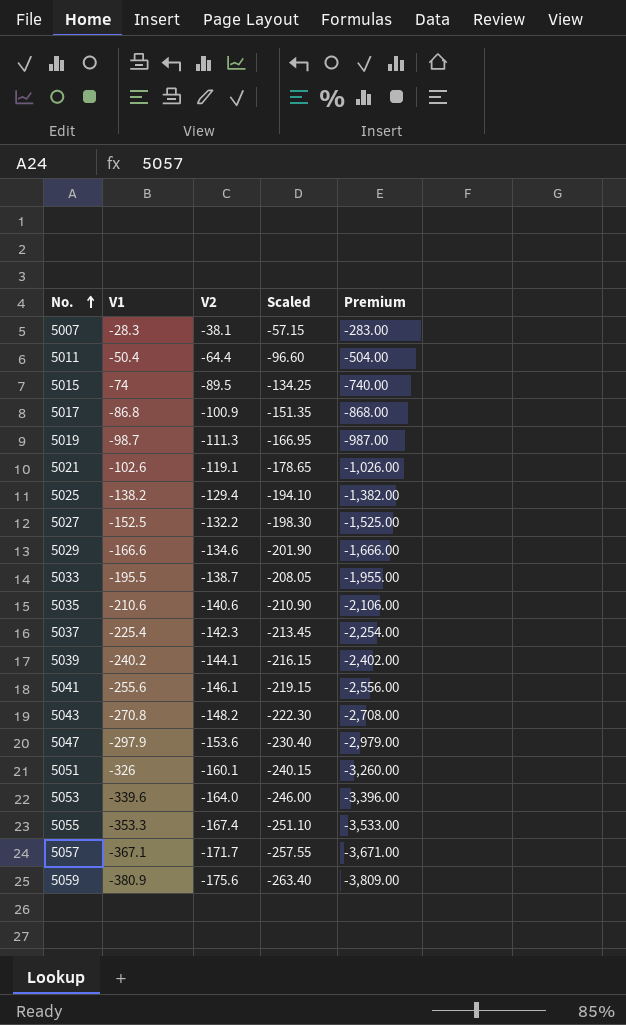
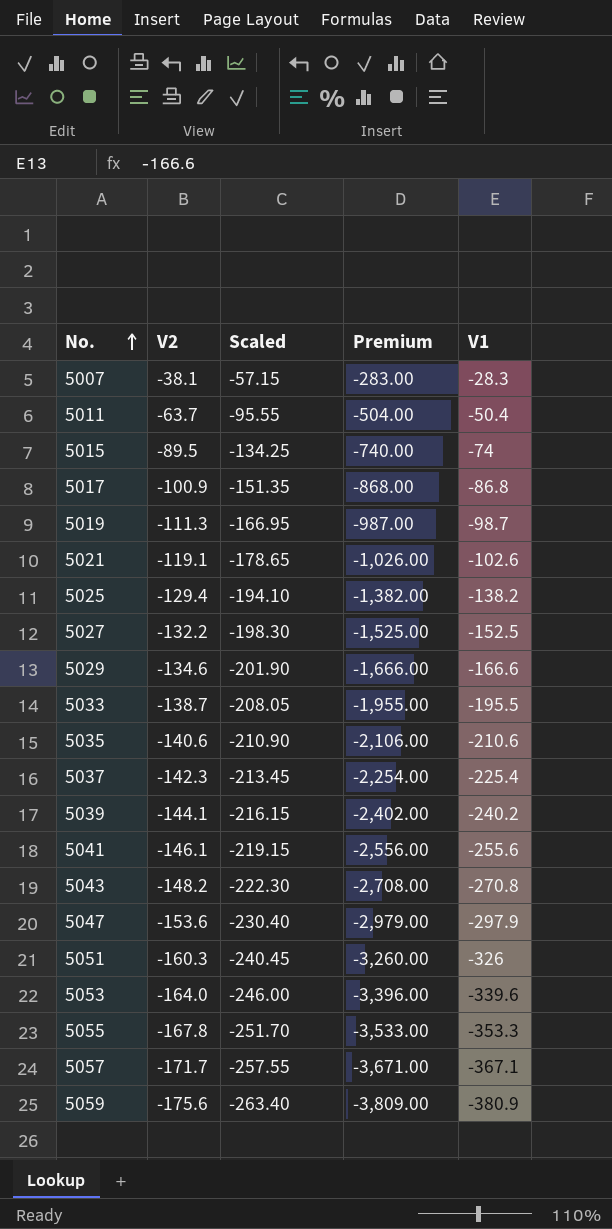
column V1 | position: 2 -> 5
5011 | V2: -64.4 -> -63.7
5011 | Scaled: -96.60 -> -95.55
5051 | V2: -160.1 -> -160.3
5051 | Scaled: -240.15 -> -240.45
5055 | V2: -167.4 -> -167.8
5055 | Scaled: -251.10 -> -251.70

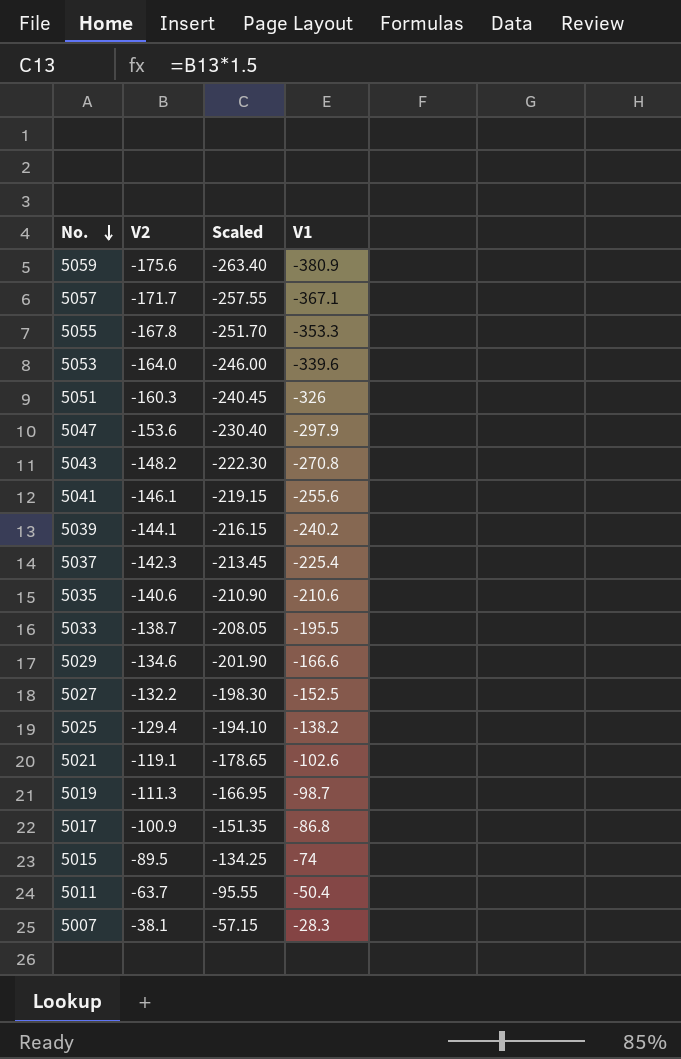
row order: No. ascending -> No. descending
column Premium | formula: [V1] * 10 -> none

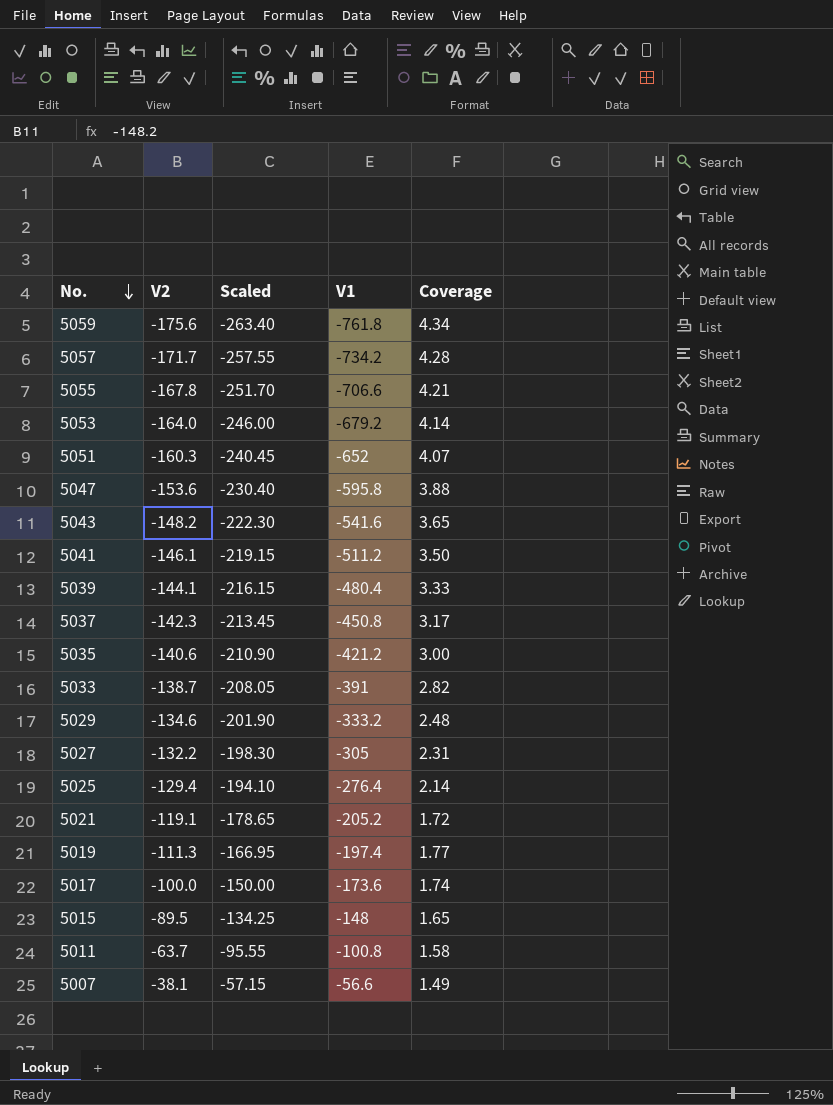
column Coverage | formula: none -> [V1] / [V2]
5059 | V1: -380.9 -> -761.8
5057 | V1: -367.1 -> -734.2
5055 | V1: -353.3 -> -706.6
5053 | V1: -339.6 -> -679.2
5051 | V1: -326 -> -652
5047 | V1: -297.9 -> -595.8
5043 | V1: -270.8 -> -541.6
5041 | V1: -255.6 -> -511.2
5039 | V1: -240.2 -> -480.4
5037 | V1: -225.4 -> -450.8
5035 | V1: -210.6 -> -421.2
5033 | V1: -195.5 -> -391
5029 | V1: -166.6 -> -333.2
5027 | V1: -152.5 -> -305
5025 | V1: -138.2 -> -276.4
5021 | V1: -102.6 -> -205.2
5019 | V1: -98.7 -> -197.4
5017 | V2: -100.9 -> -100.0
5017 | Scaled: -151.35 -> -150.00
5017 | V1: -86.8 -> -173.6
5015 | V1: -74 -> -148
5011 | V1: -50.4 -> -100.8
5007 | V1: -28.3 -> -56.6

